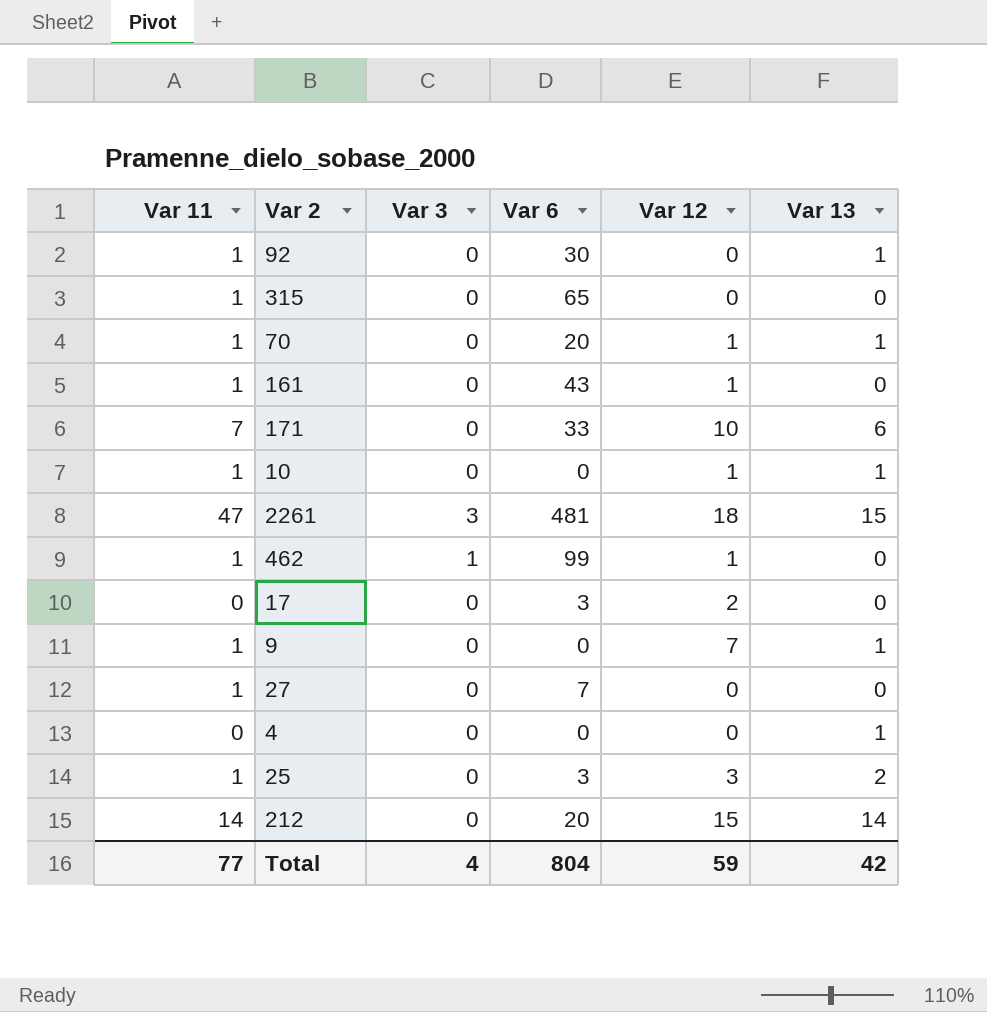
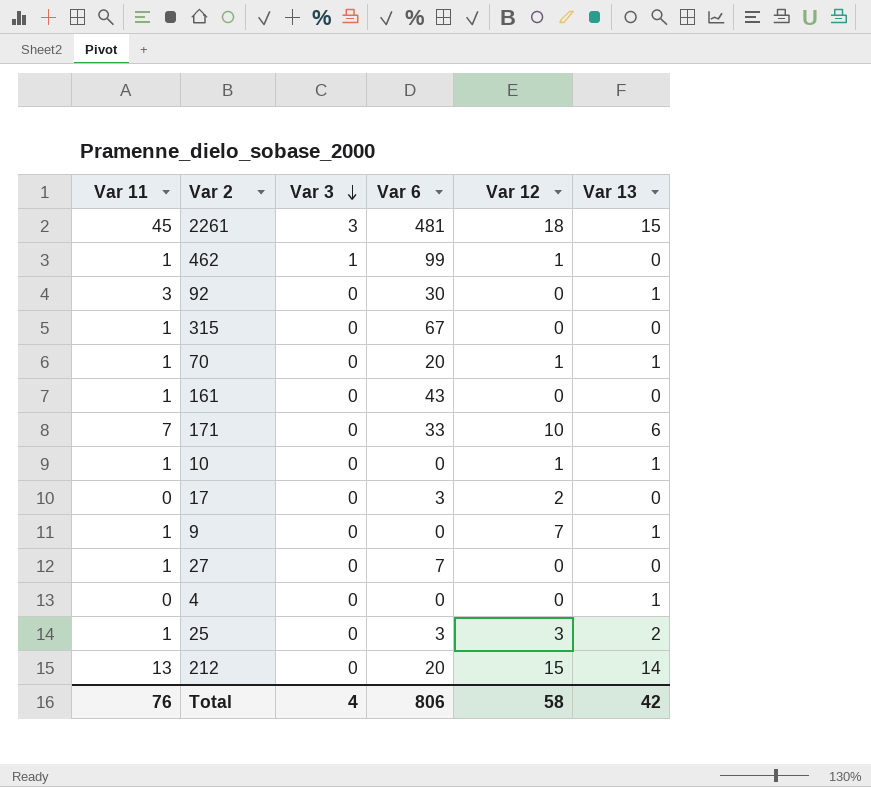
row order: none -> Var 3 descending
2261 | Var 11: 47 -> 45
92 | Var 11: 1 -> 3
315 | Var 6: 65 -> 67
161 | Var 12: 1 -> 0
212 | Var 11: 14 -> 13
Total | Var 11: 77 -> 76
Total | Var 6: 804 -> 806
Total | Var 12: 59 -> 58

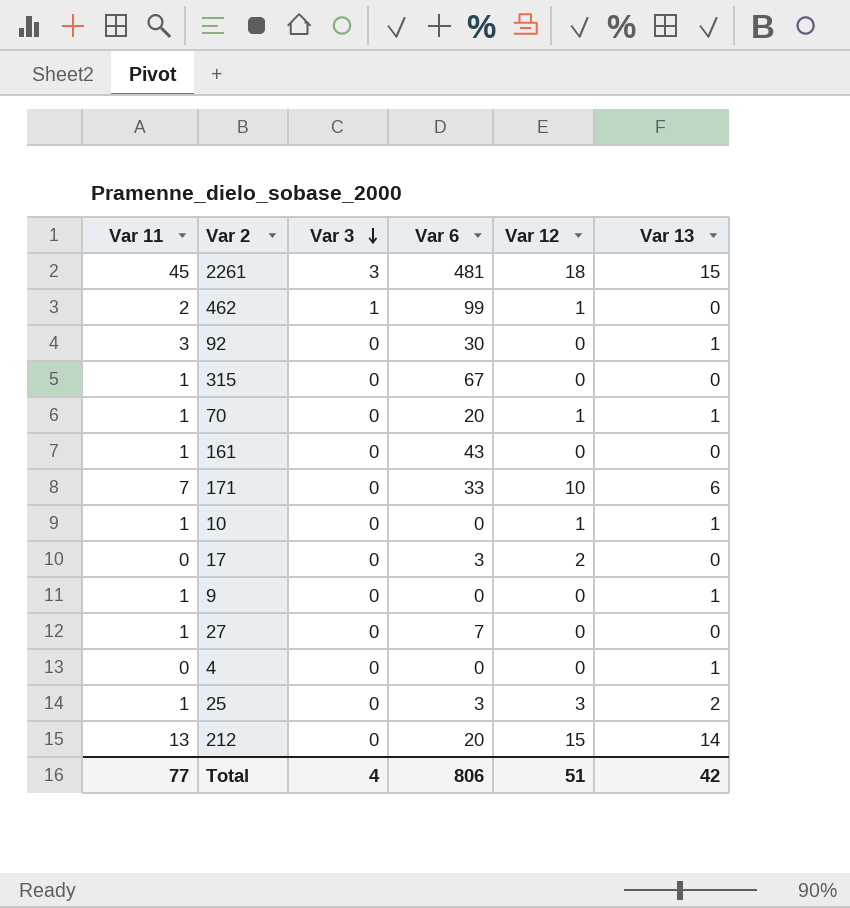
462 | Var 11: 1 -> 2
9 | Var 12: 7 -> 0
Total | Var 11: 76 -> 77
Total | Var 12: 58 -> 51

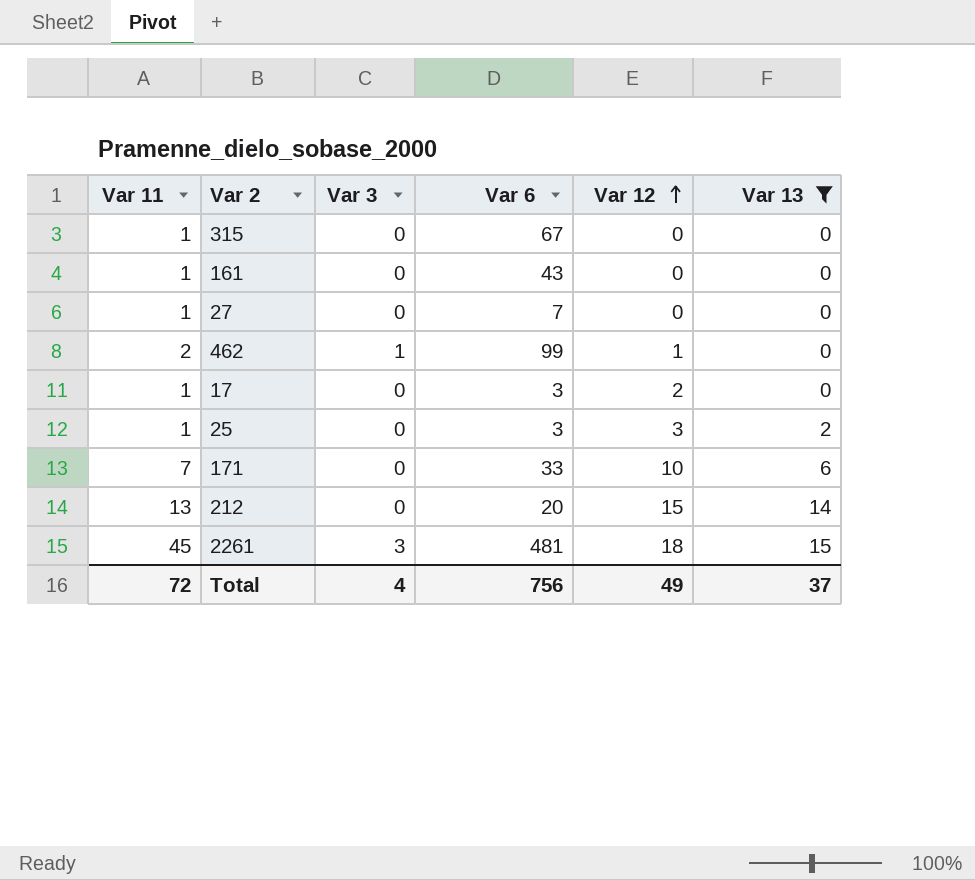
filter: none -> Var 13 != 1
row order: Var 3 descending -> Var 12 ascending
17 | Var 11: 0 -> 1
Total | Var 11: 77 -> 72
Total | Var 6: 806 -> 756
Total | Var 12: 51 -> 49
Total | Var 13: 42 -> 37

